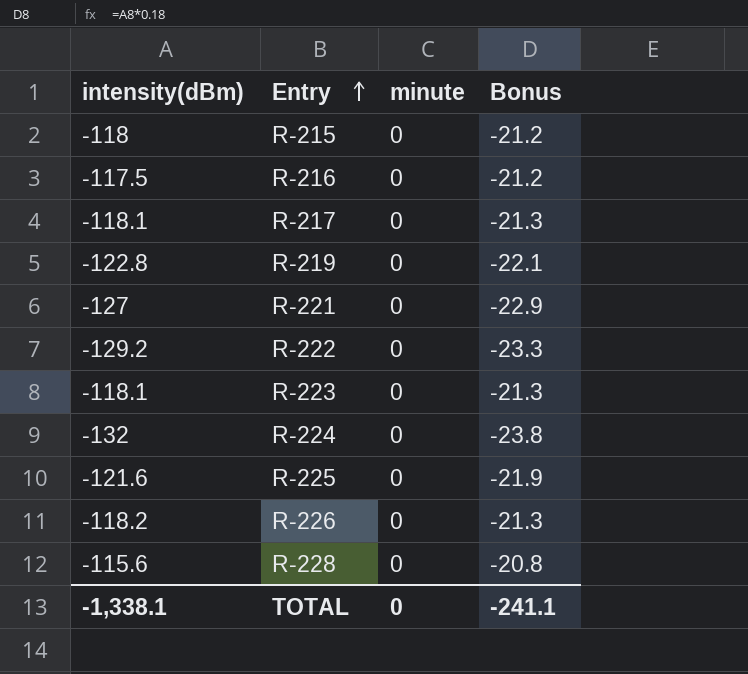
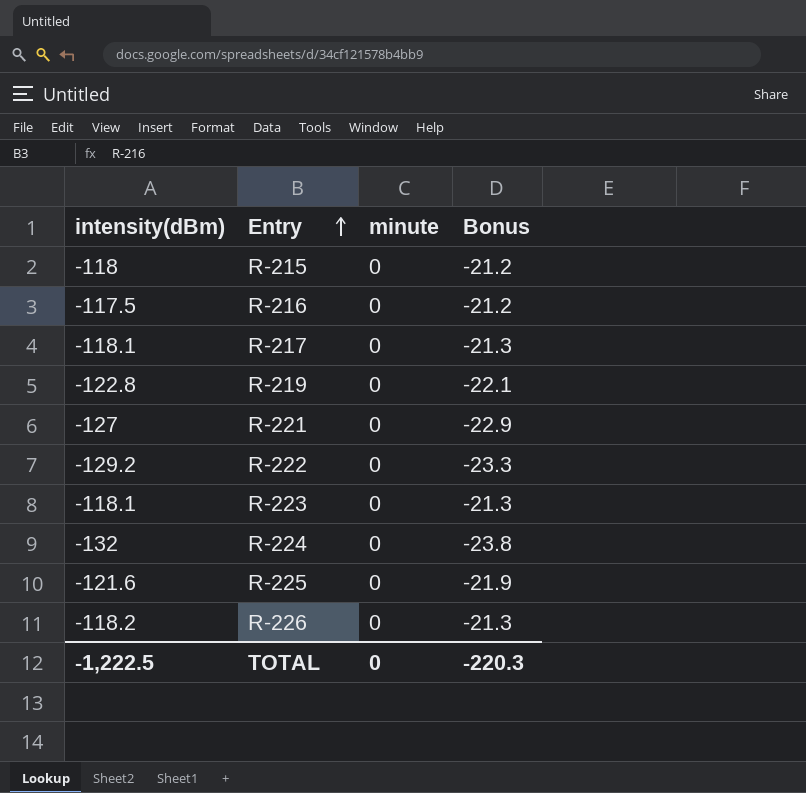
row R-228: -115.6 | 0 | -20.8 -> none
TOTAL | intensity(dBm): -1,338.1 -> -1,222.5
TOTAL | Bonus: -241.1 -> -220.3

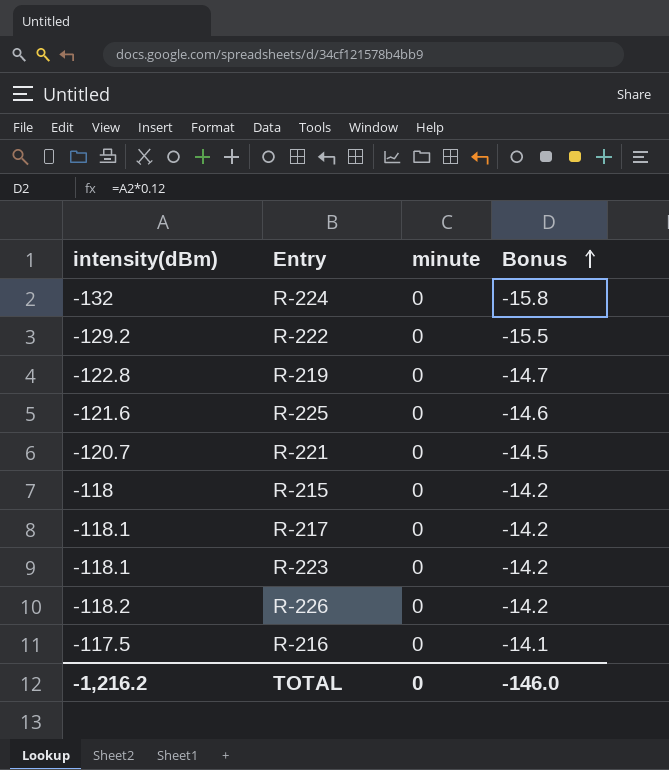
row order: Entry ascending -> Bonus ascending
column Bonus | formula: [intensity(dBm)] * 0.18 -> [intensity(dBm)] * 0.12
R-221 | intensity(dBm): -127 -> -120.7
TOTAL | intensity(dBm): -1,222.5 -> -1,216.2
TOTAL | Bonus: -220.3 -> -146.0

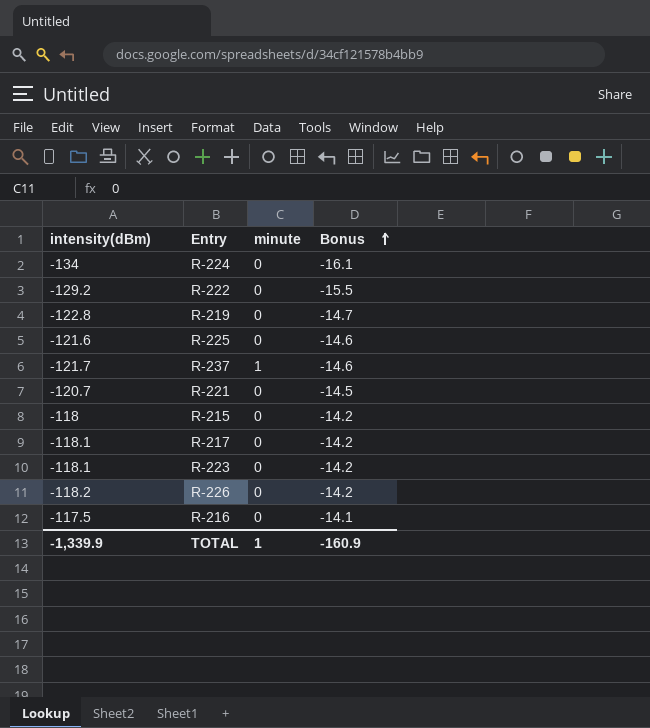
R-224 | intensity(dBm): -132 -> -134
R-224 | Bonus: -15.8 -> -16.1
row R-237: none -> -121.7 | 1 | -14.6
TOTAL | intensity(dBm): -1,216.2 -> -1,339.9
TOTAL | minute: 0 -> 1
TOTAL | Bonus: -146.0 -> -160.9

